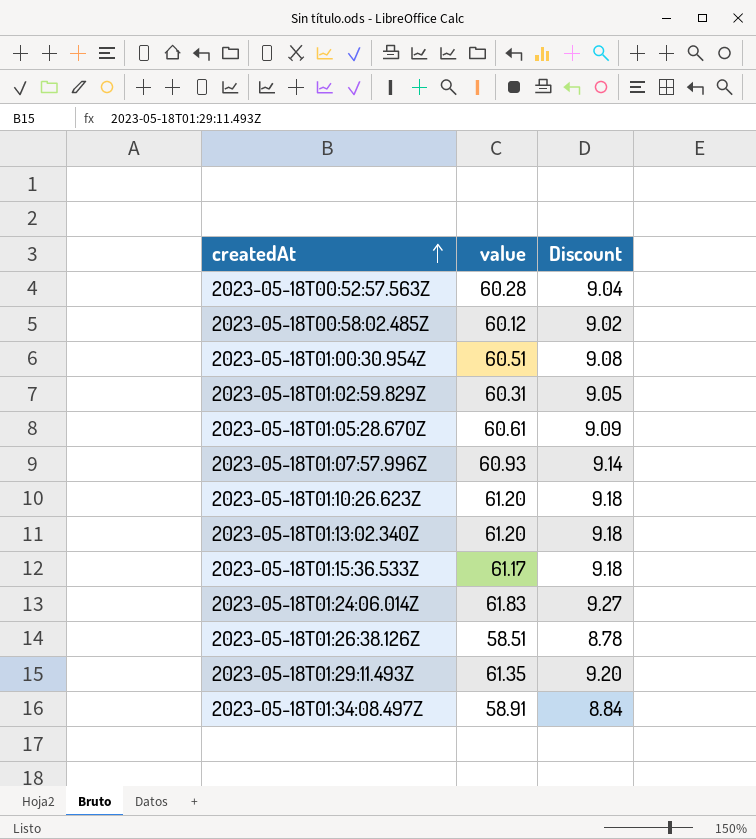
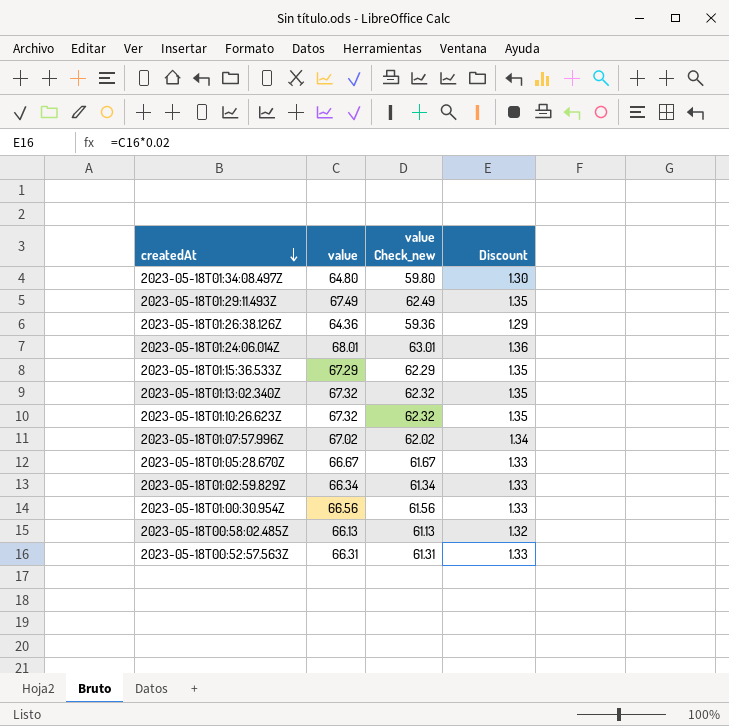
row order: createdAt ascending -> createdAt descending
column value Check_new | formula: none -> [value] - 5
column Discount | formula: [value] * 0.15 -> [value] * 0.02
2023-05-18T01:34:08.497Z | value: 58.91 -> 64.80
2023-05-18T01:29:11.493Z | value: 61.35 -> 67.49
2023-05-18T01:26:38.126Z | value: 58.51 -> 64.36
2023-05-18T01:24:06.014Z | value: 61.83 -> 68.01
2023-05-18T01:15:36.533Z | value: 61.17 -> 67.29
2023-05-18T01:13:02.340Z | value: 61.20 -> 67.32
2023-05-18T01:10:26.623Z | value: 61.20 -> 67.32
2023-05-18T01:07:57.996Z | value: 60.93 -> 67.02
2023-05-18T01:05:28.670Z | value: 60.61 -> 66.67
2023-05-18T01:02:59.829Z | value: 60.31 -> 66.34
2023-05-18T01:00:30.954Z | value: 60.51 -> 66.56
2023-05-18T00:58:02.485Z | value: 60.12 -> 66.13
2023-05-18T00:52:57.563Z | value: 60.28 -> 66.31

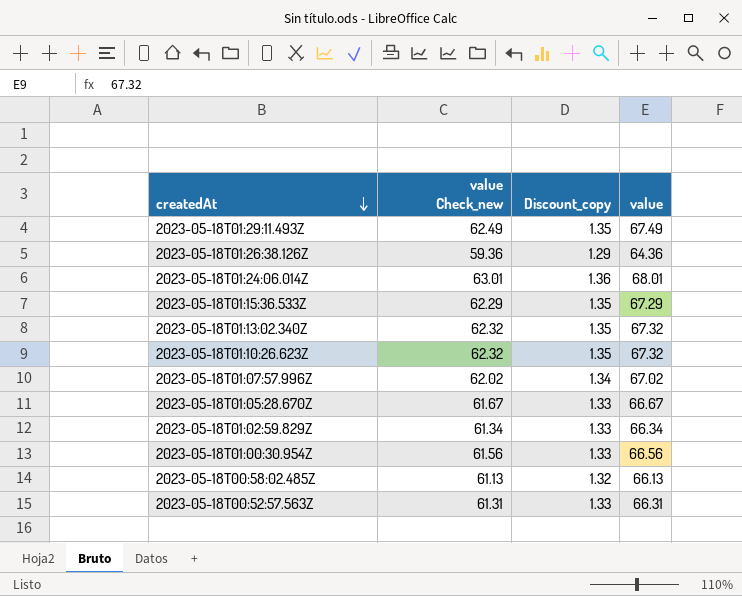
column name: Discount -> Discount_copy
column value | position: 2 -> 4
row 2023-05-18T01:34:08.497Z: 64.80 | 59.80 | 1.30 -> none

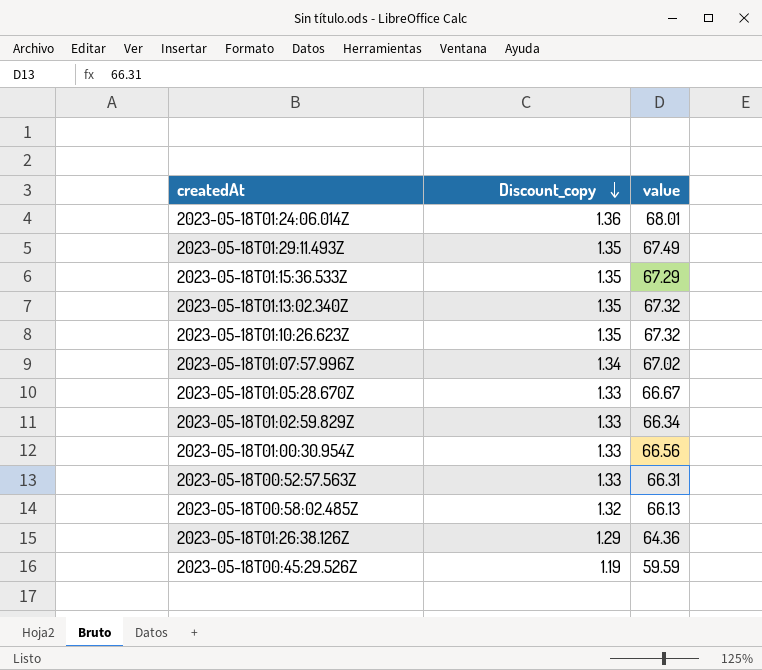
row order: createdAt descending -> Discount_copy descending
column value Check_new | formula: [value] - 5 -> none
row 2023-05-18T00:45:29.526Z: none -> 1.19 | 59.59

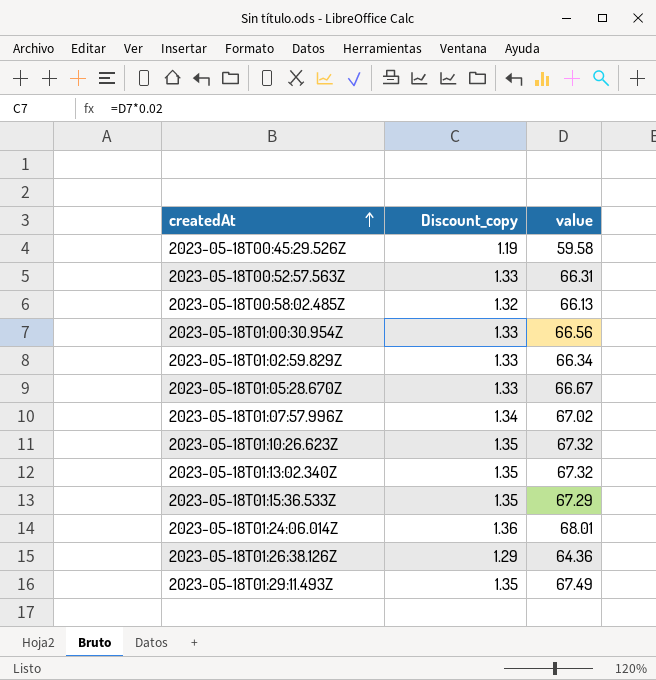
row order: Discount_copy descending -> createdAt ascending
2023-05-18T00:45:29.526Z | value: 59.59 -> 59.58

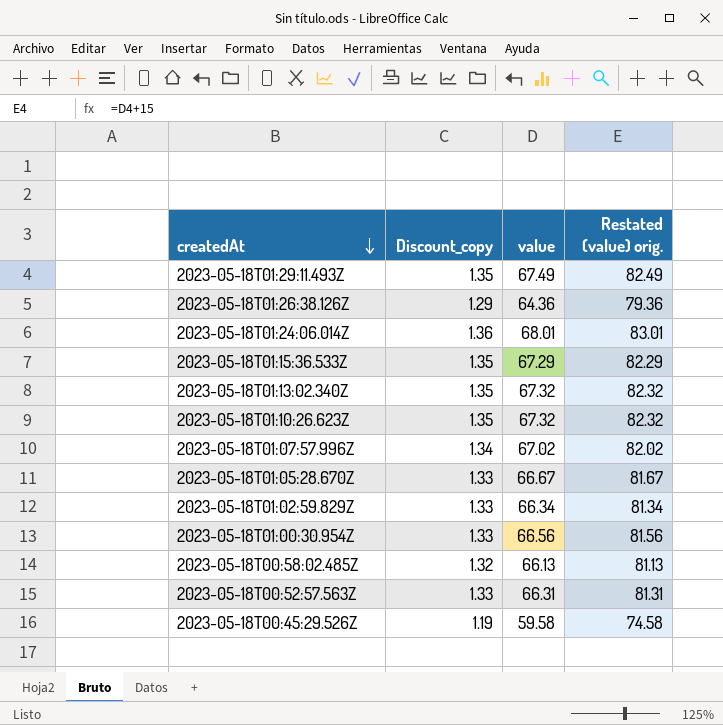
row order: createdAt ascending -> createdAt descending
column Restated (value) orig. | formula: none -> [value] + 15

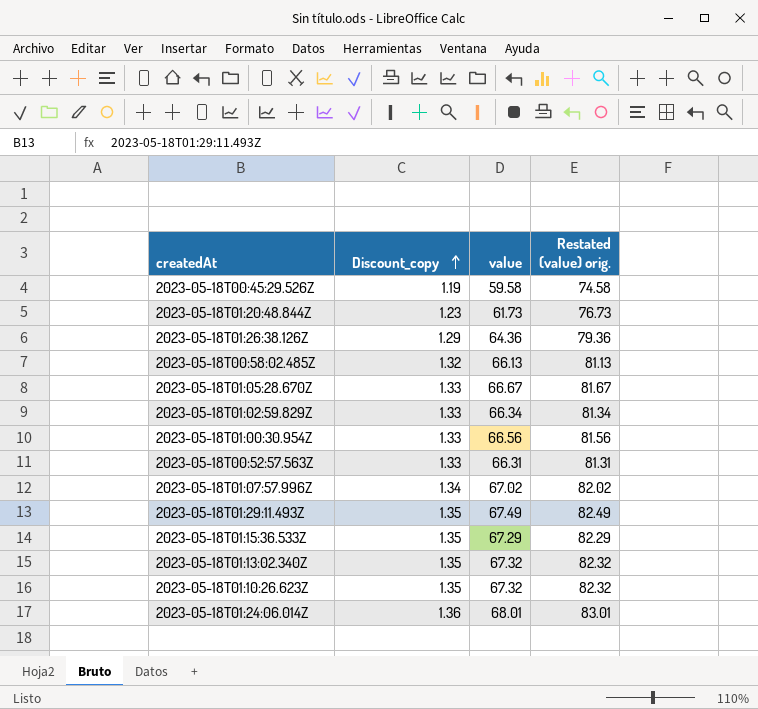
row order: createdAt descending -> Discount_copy ascending
row 2023-05-18T01:20:48.844Z: none -> 1.23 | 61.73 | 76.73

